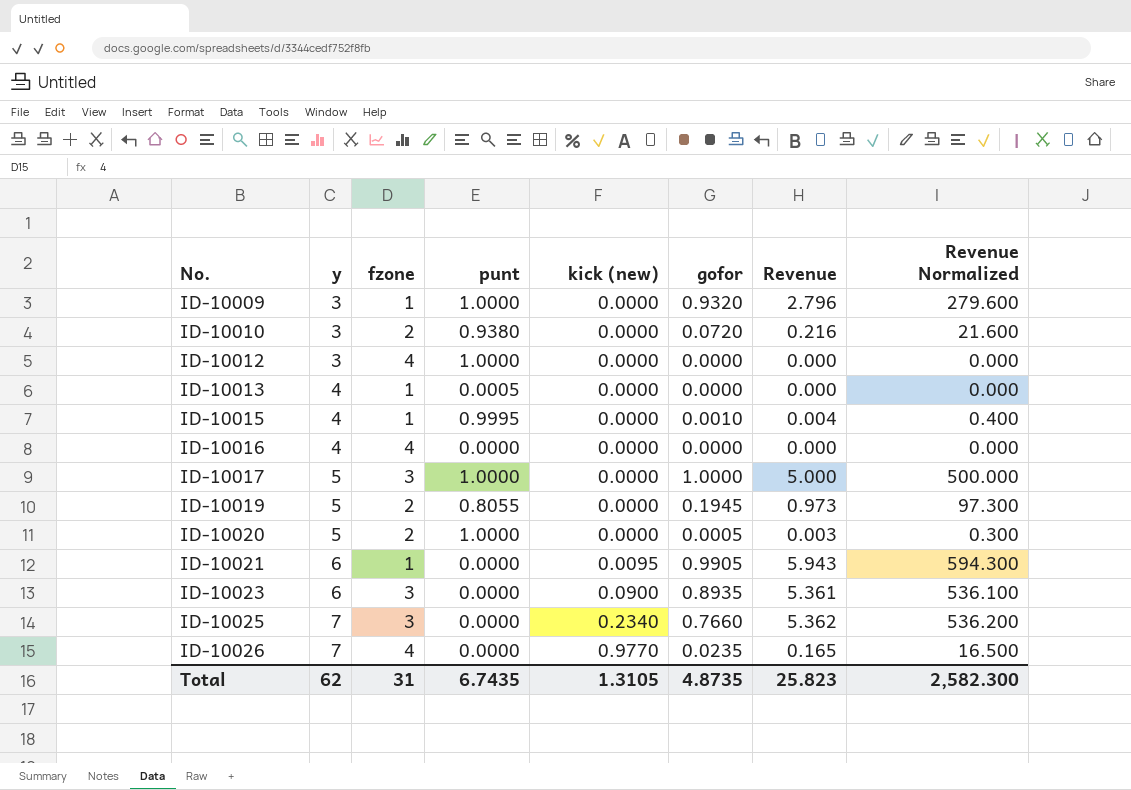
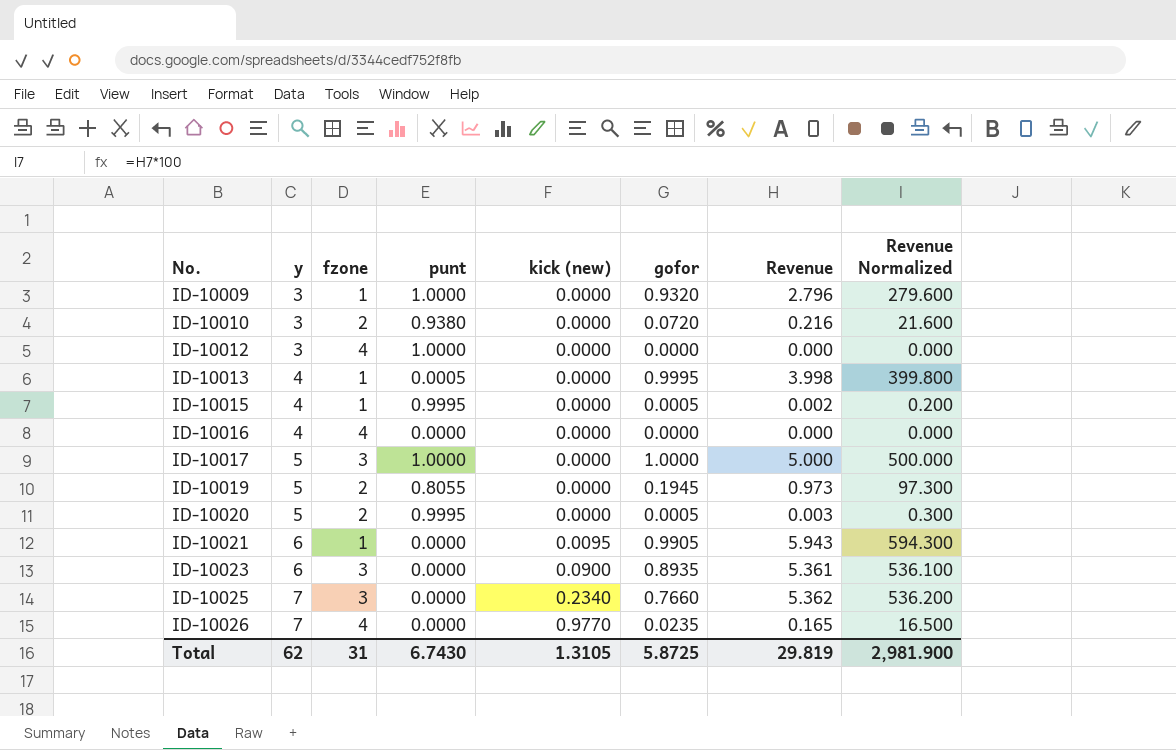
ID-10013 | gofor: 0.0000 -> 0.9995
ID-10013 | Revenue: 0.000 -> 3.998
ID-10013 | Revenue Normalized: 0.000 -> 399.800
ID-10015 | gofor: 0.0010 -> 0.0005
ID-10015 | Revenue: 0.004 -> 0.002
ID-10015 | Revenue Normalized: 0.400 -> 0.200
ID-10020 | punt: 1.0000 -> 0.9995
Total | punt: 6.7435 -> 6.7430
Total | gofor: 4.8735 -> 5.8725
Total | Revenue: 25.823 -> 29.819
Total | Revenue Normalized: 2,582.300 -> 2,981.900

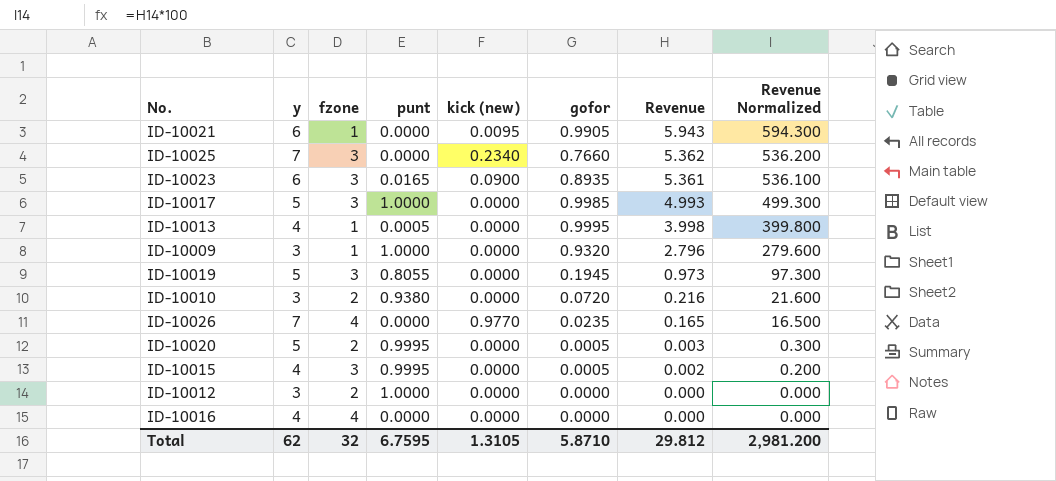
row order: No. ascending -> Revenue descending
ID-10023 | punt: 0.0000 -> 0.0165
ID-10017 | gofor: 1.0000 -> 0.9985
ID-10017 | Revenue: 5.000 -> 4.993
ID-10017 | Revenue Normalized: 500.000 -> 499.300
ID-10019 | fzone: 2 -> 3
ID-10015 | fzone: 1 -> 3
ID-10012 | fzone: 4 -> 2
Total | fzone: 31 -> 32
Total | punt: 6.7430 -> 6.7595
Total | gofor: 5.8725 -> 5.8710
Total | Revenue: 29.819 -> 29.812
Total | Revenue Normalized: 2,981.900 -> 2,981.200

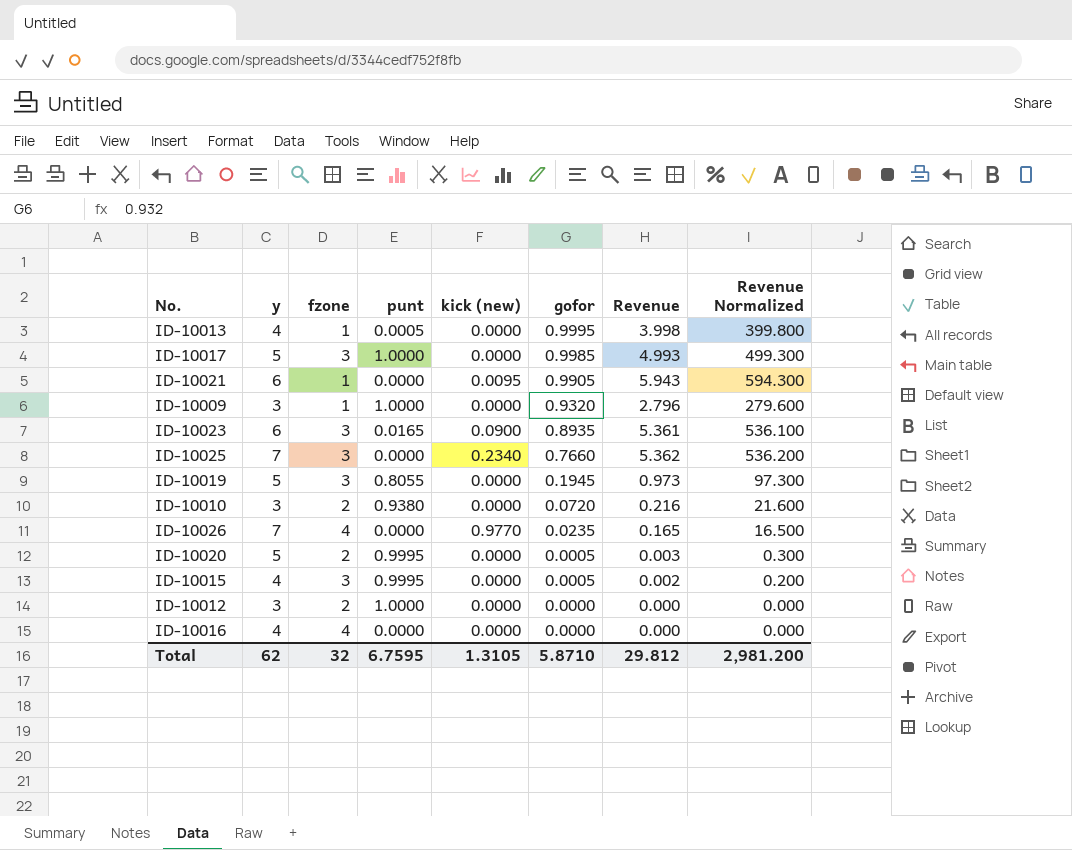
row order: Revenue descending -> gofor descending

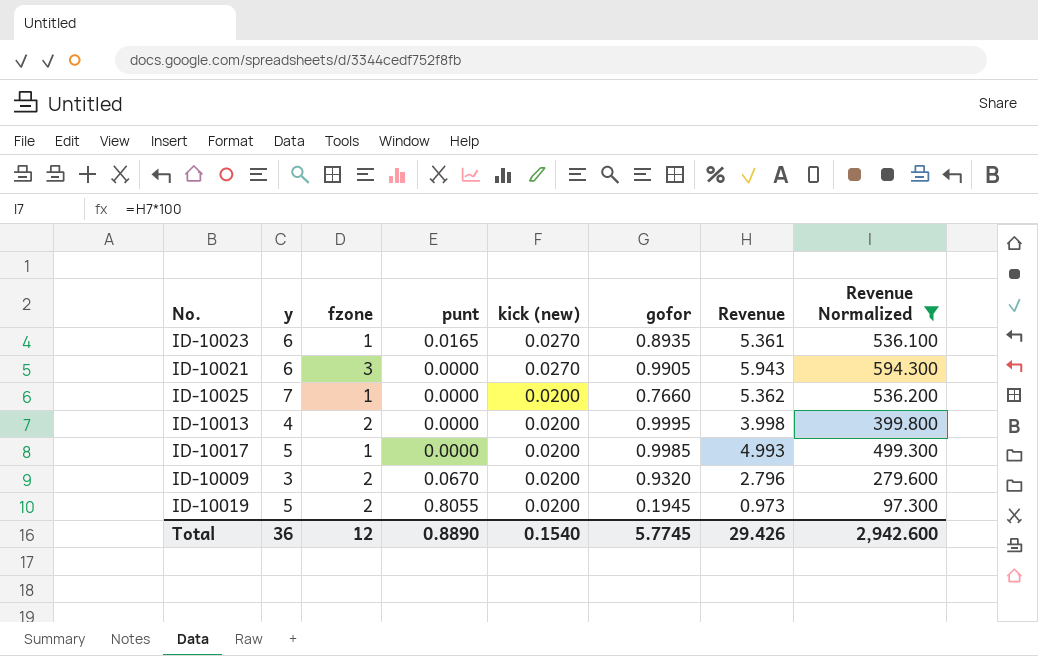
filter: none -> Revenue Normalized >= 97.300
row order: gofor descending -> kick (new) descending
ID-10023 | fzone: 3 -> 1
ID-10023 | kick (new): 0.0900 -> 0.0270
ID-10021 | fzone: 1 -> 3
ID-10021 | kick (new): 0.0095 -> 0.0270
ID-10025 | fzone: 3 -> 1
ID-10025 | kick (new): 0.2340 -> 0.0200
ID-10013 | fzone: 1 -> 2
ID-10013 | punt: 0.0005 -> 0.0000
ID-10013 | kick (new): 0.0000 -> 0.0200
ID-10017 | fzone: 3 -> 1
ID-10017 | punt: 1.0000 -> 0.0000
ID-10017 | kick (new): 0.0000 -> 0.0200
ID-10009 | fzone: 1 -> 2
ID-10009 | punt: 1.0000 -> 0.0670
ID-10009 | kick (new): 0.0000 -> 0.0200
ID-10019 | fzone: 3 -> 2
ID-10019 | kick (new): 0.0000 -> 0.0200
Total | y: 62 -> 36
Total | fzone: 32 -> 12
Total | punt: 6.7595 -> 0.8890
Total | kick (new): 1.3105 -> 0.1540
Total | gofor: 5.8710 -> 5.7745
Total | Revenue: 29.812 -> 29.426
Total | Revenue Normalized: 2,981.200 -> 2,942.600

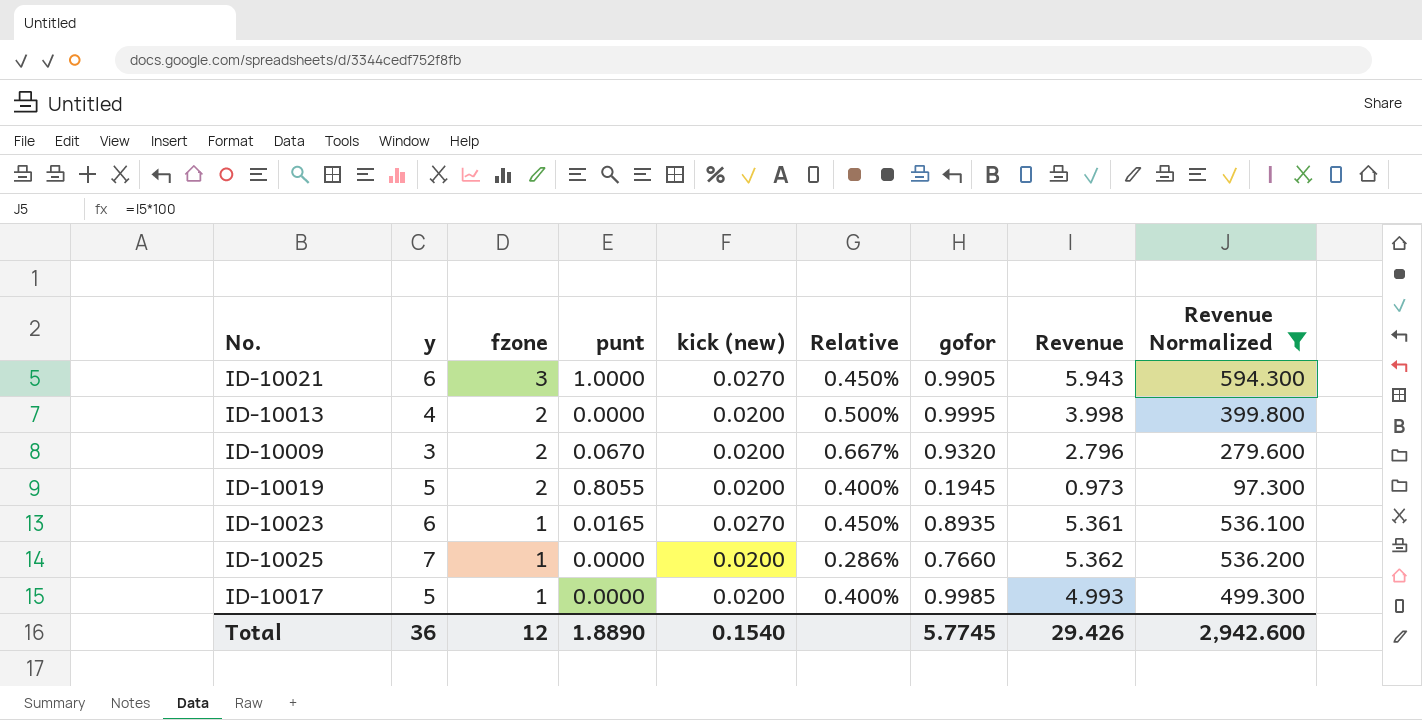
row order: kick (new) descending -> fzone descending
column Relative | formula: none -> [kick (new)] / [y]
ID-10021 | punt: 0.0000 -> 1.0000
Total | punt: 0.8890 -> 1.8890

